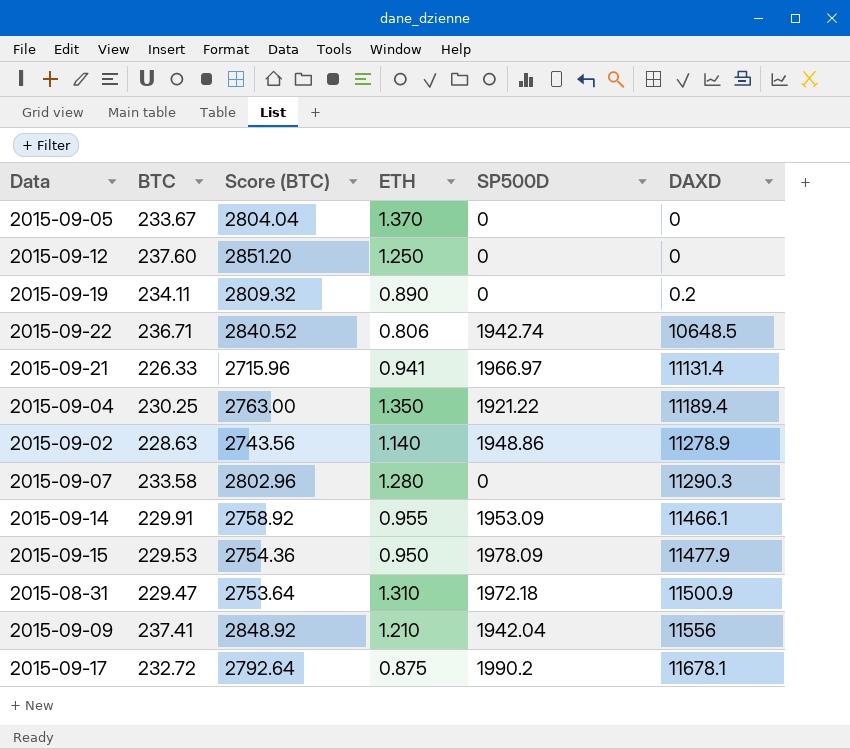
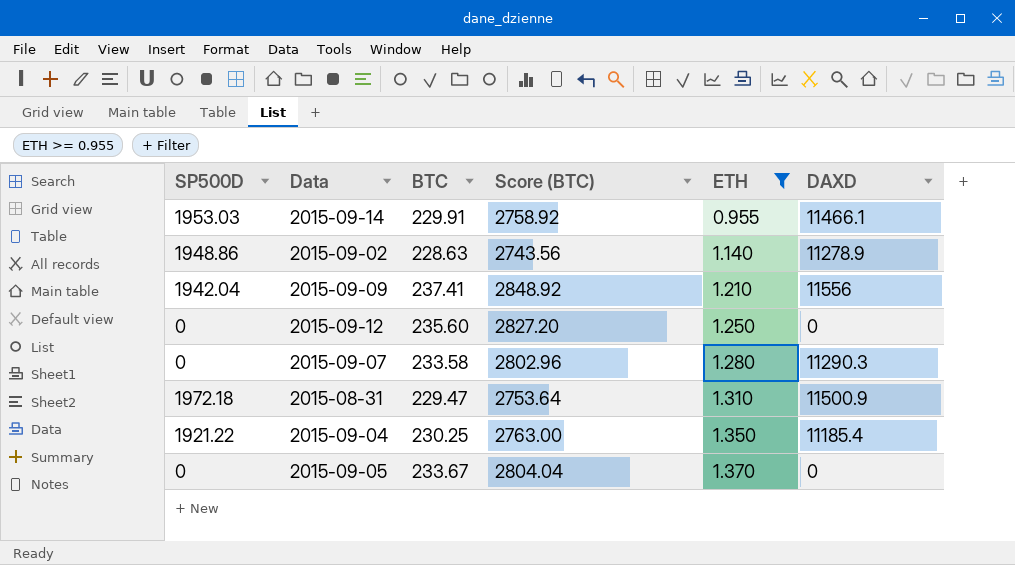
filter: none -> ETH >= 0.955
row order: DAXD ascending -> ETH ascending
column SP500D | position: 5 -> 1
2015-09-14 | SP500D: 1953.09 -> 1953.03
2015-09-12 | BTC: 237.60 -> 235.60
2015-09-12 | Score (BTC): 2851.20 -> 2827.20
2015-09-04 | DAXD: 11189.4 -> 11185.4

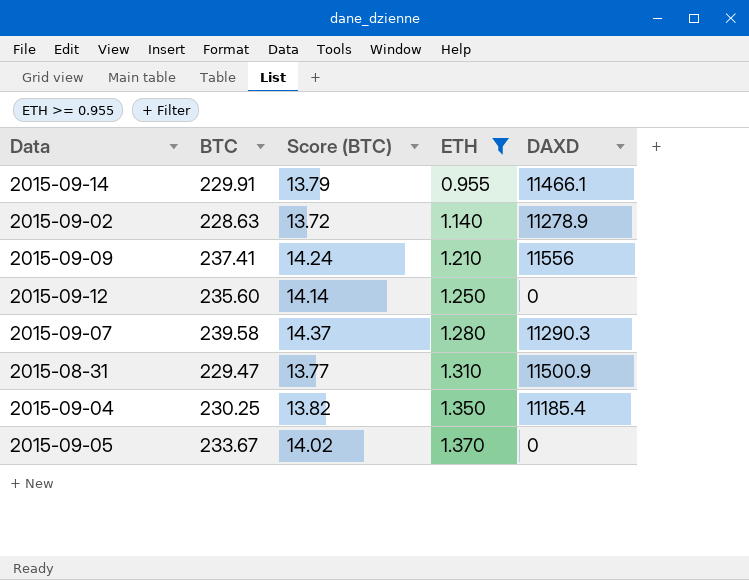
column SP500D | position: 1 -> none
column Score (BTC) | formula: [BTC] * 12 -> [BTC] * 0.06
2015-09-07 | BTC: 233.58 -> 239.58

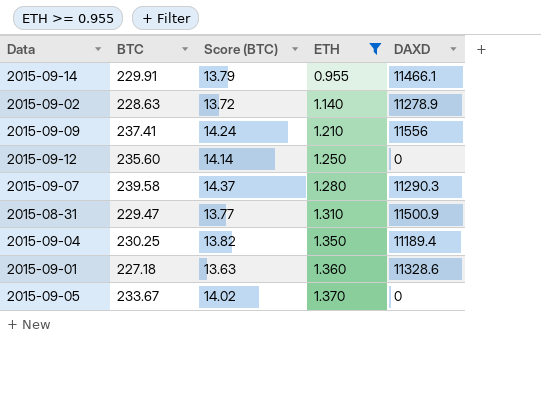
2015-09-04 | DAXD: 11185.4 -> 11189.4
row 2015-09-01: none -> 227.18 | 13.63 | 1.360 | 11328.6

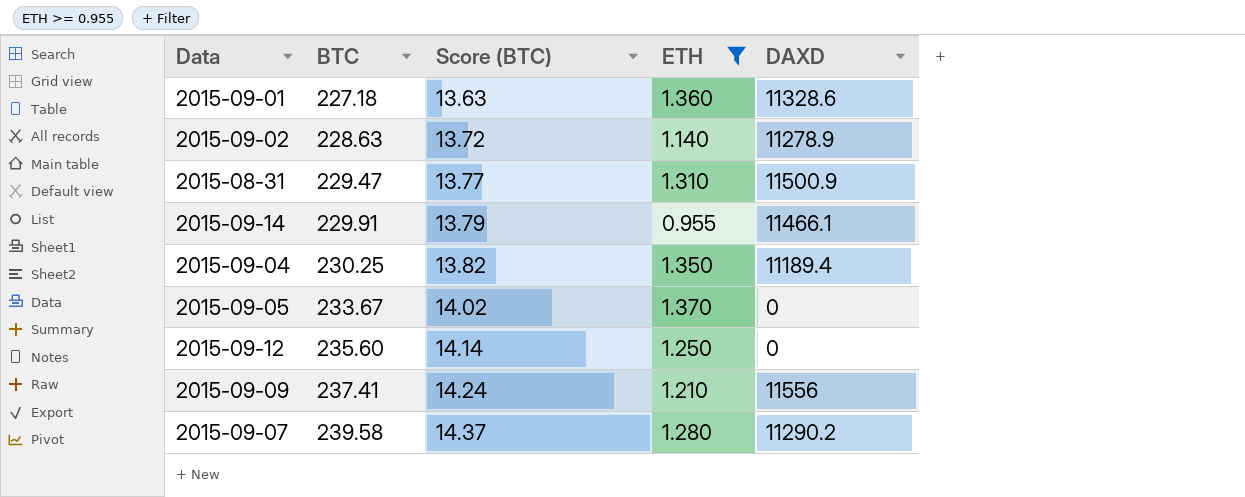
row order: ETH ascending -> BTC ascending
2015-09-07 | DAXD: 11290.3 -> 11290.2

